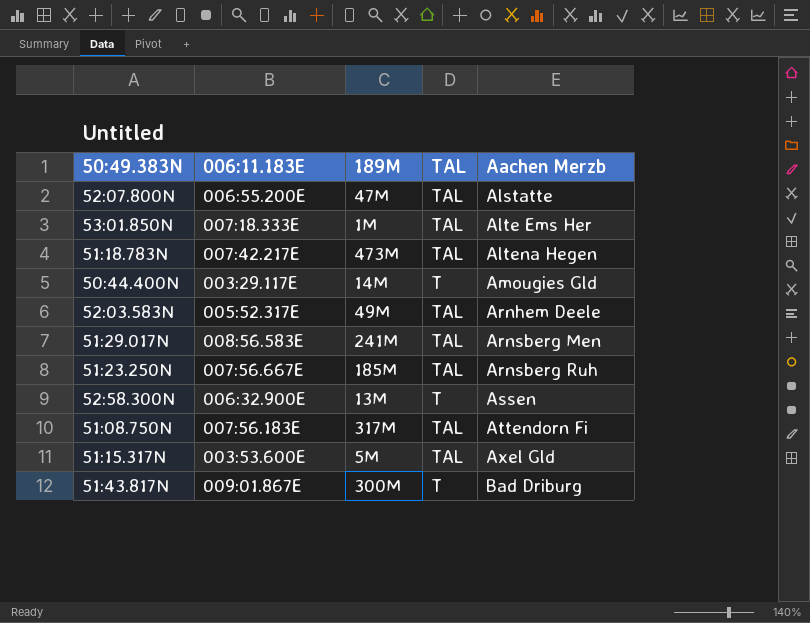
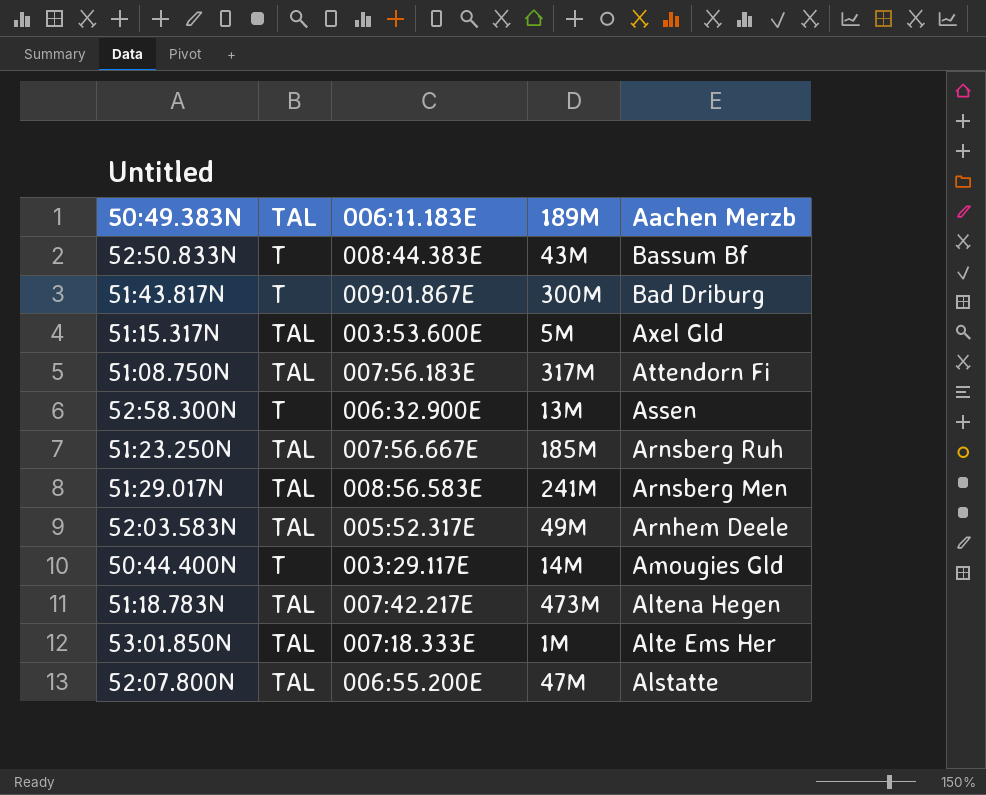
row order: Aachen Merzb ascending -> Aachen Merzb descending
column TAL | position: 4 -> 2
row 52:50.833N: none -> T | 008:44.383E | 43M | Bassum Bf

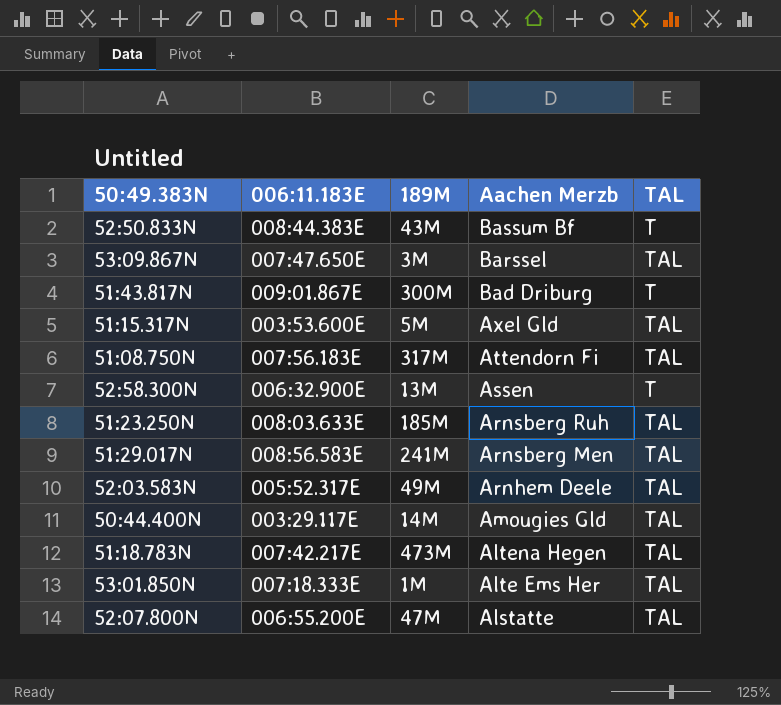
column TAL | position: 2 -> 5
row 53:09.867N: none -> 007:47.650E | 3M | Barssel | TAL
51:23.250N | 006:11.183E: 007:56.667E -> 008:03.633E
50:44.400N | TAL: T -> TAL

